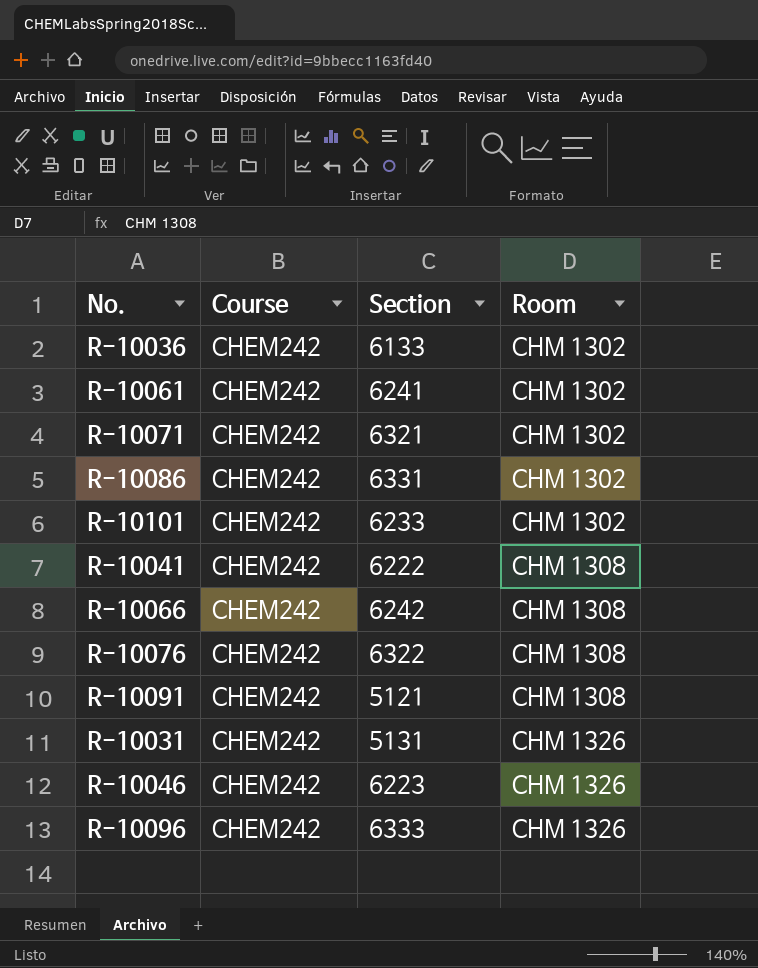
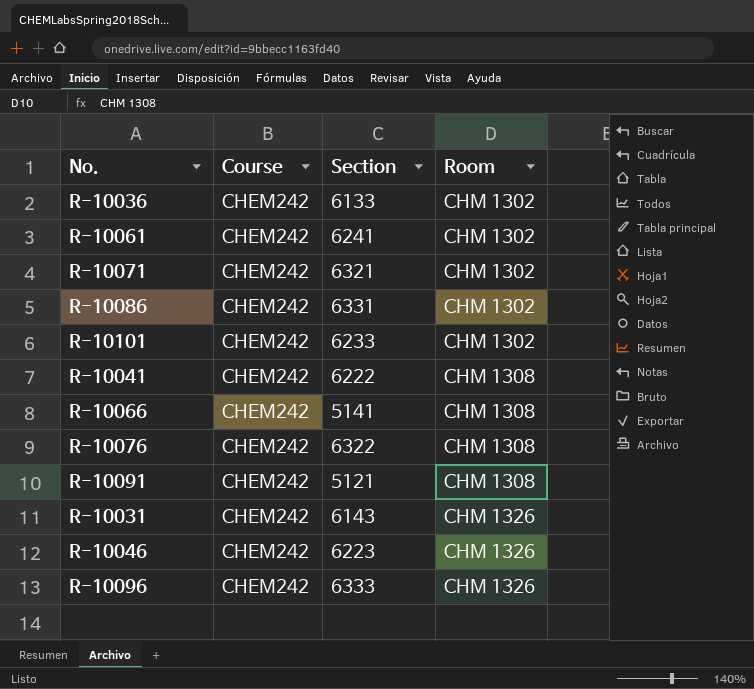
R-10066 | Section: 6242 -> 5141
R-10031 | Section: 5131 -> 6143

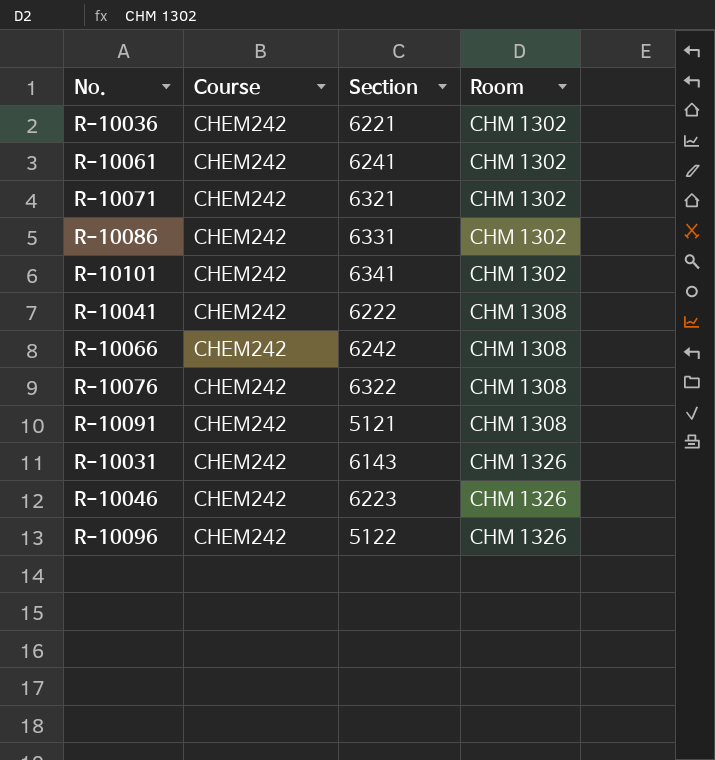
R-10036 | Section: 6133 -> 6221
R-10101 | Section: 6233 -> 6341
R-10066 | Section: 5141 -> 6242
R-10096 | Section: 6333 -> 5122

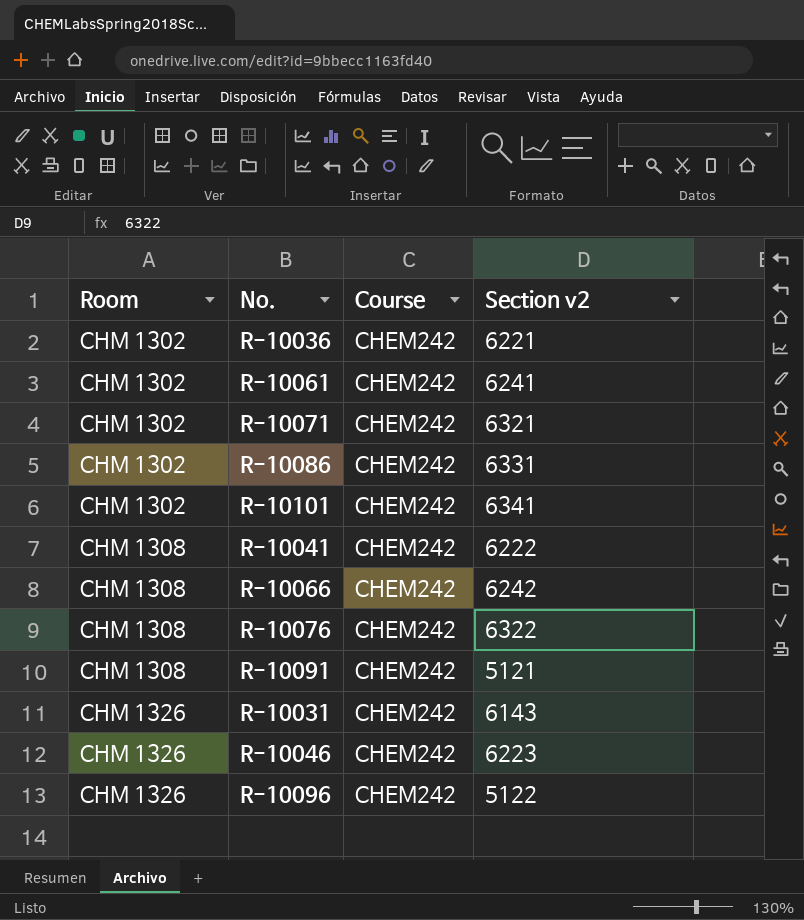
column Room | position: 4 -> 1
column name: Section -> Section v2

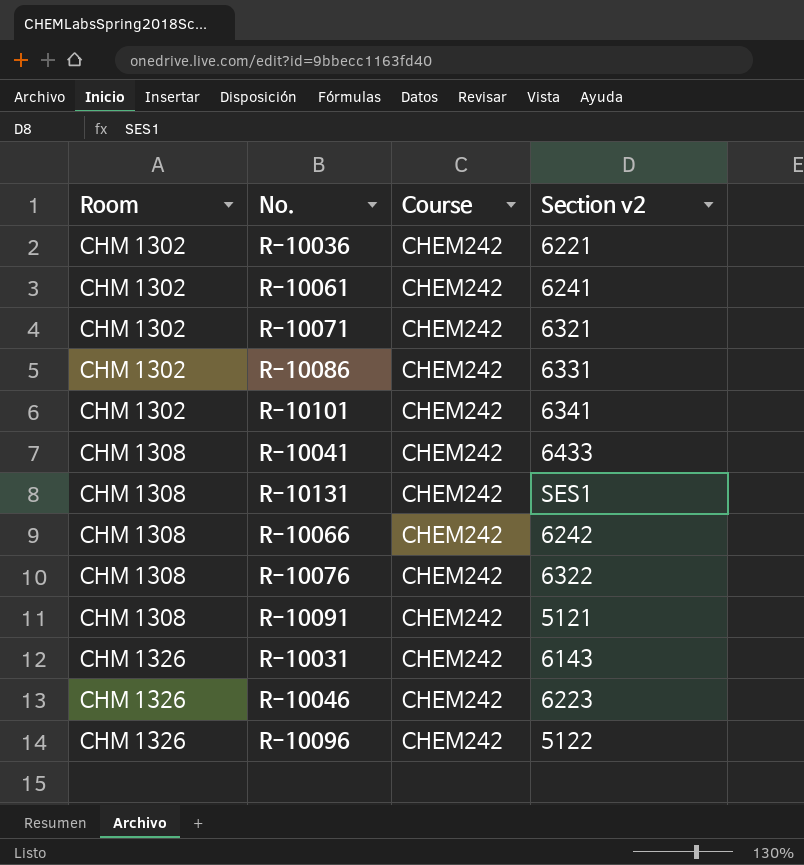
R-10041 | Section v2: 6222 -> 6433
row R-10131: none -> CHM 1308 | CHEM242 | SES1

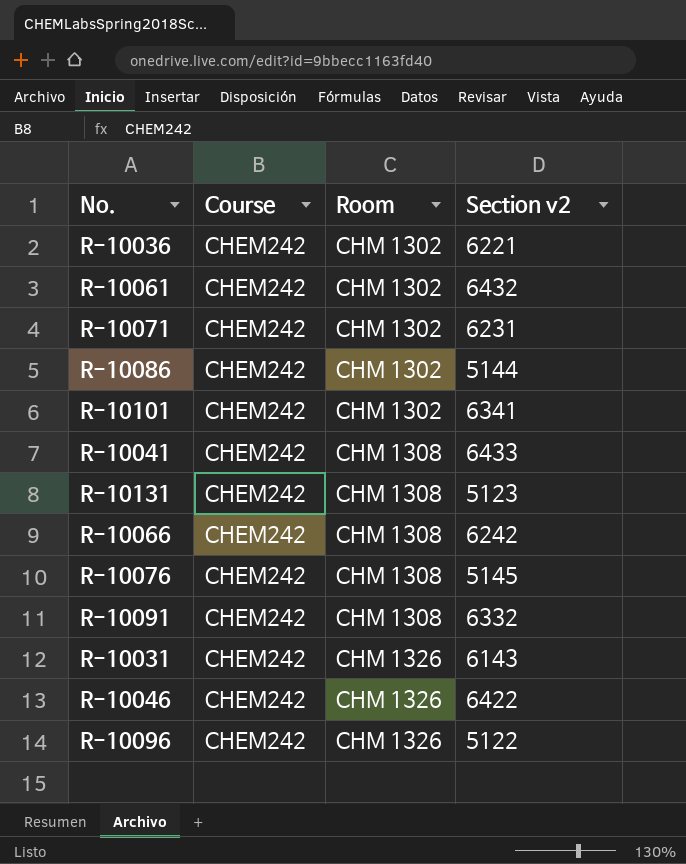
column Room | position: 1 -> 3
R-10061 | Section v2: 6241 -> 6432
R-10071 | Section v2: 6321 -> 6231
R-10086 | Section v2: 6331 -> 5144
R-10131 | Section v2: SES1 -> 5123
R-10076 | Section v2: 6322 -> 5145
R-10091 | Section v2: 5121 -> 6332
R-10046 | Section v2: 6223 -> 6422

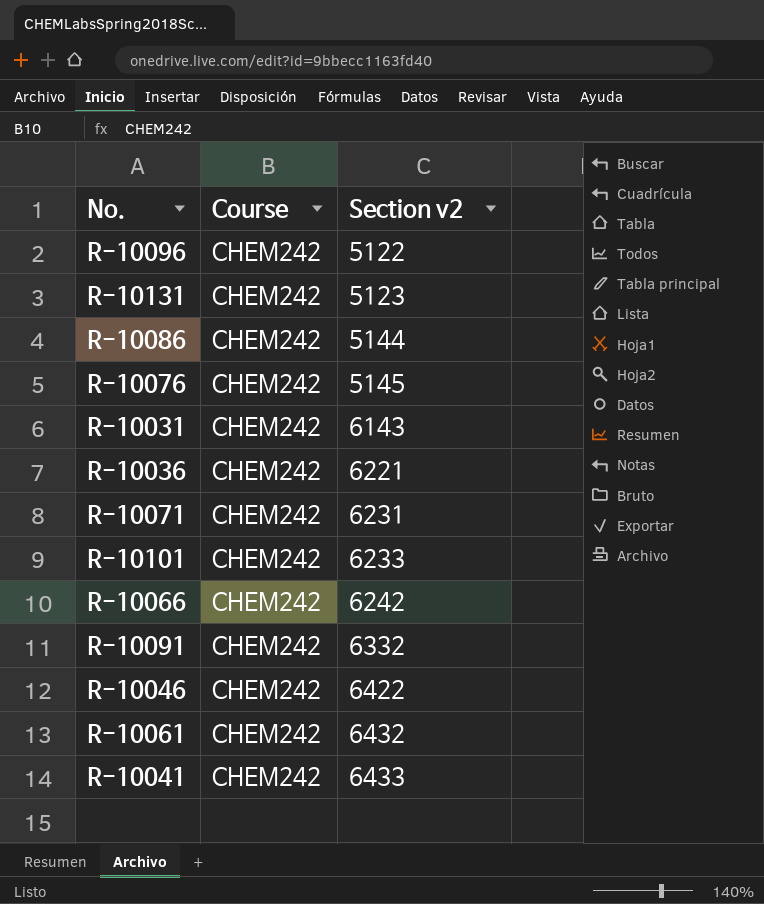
row order: Room ascending -> Section v2 ascending
column Room | position: 3 -> none
R-10101 | Section v2: 6341 -> 6233

